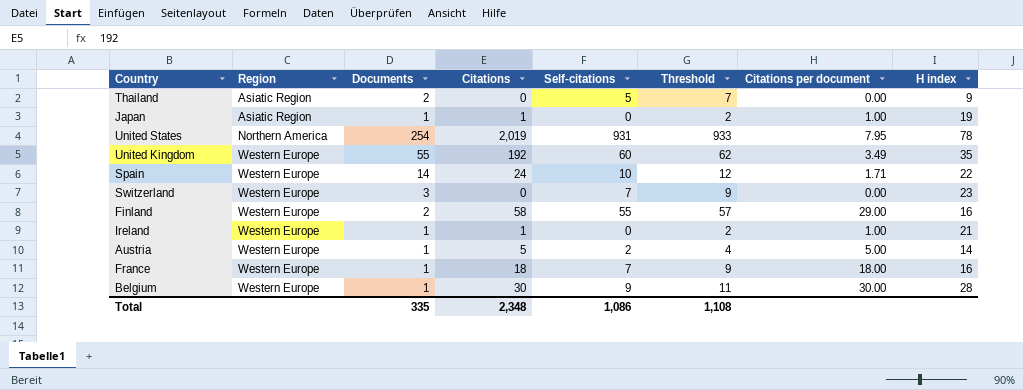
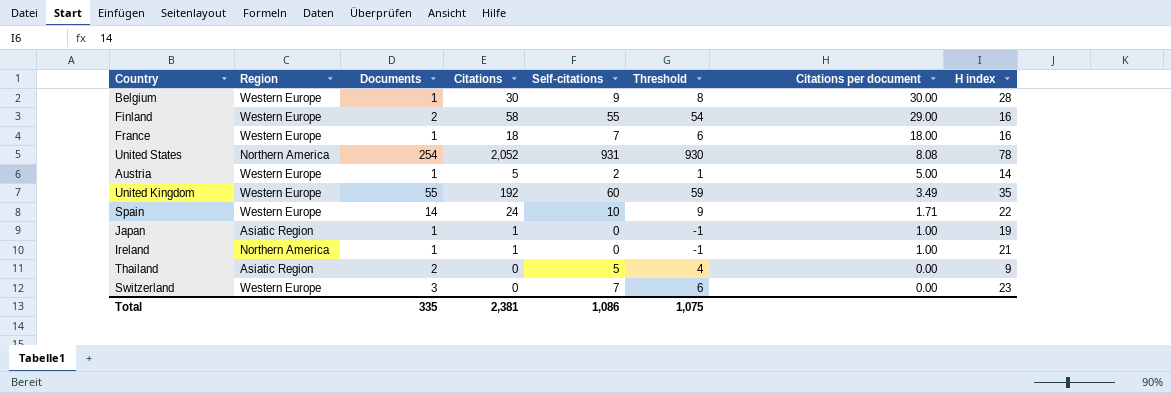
row order: Region ascending -> Citations per document descending
column Threshold | formula: [Self-citations] + 2 -> [Self-citations] - 1
United States | Citations: 2,019 -> 2,052
United States | Citations per document: 7.95 -> 8.08
Ireland | Region: Western Europe -> Northern America
Total | Citations: 2,348 -> 2,381
Total | Threshold: 1,108 -> 1,075

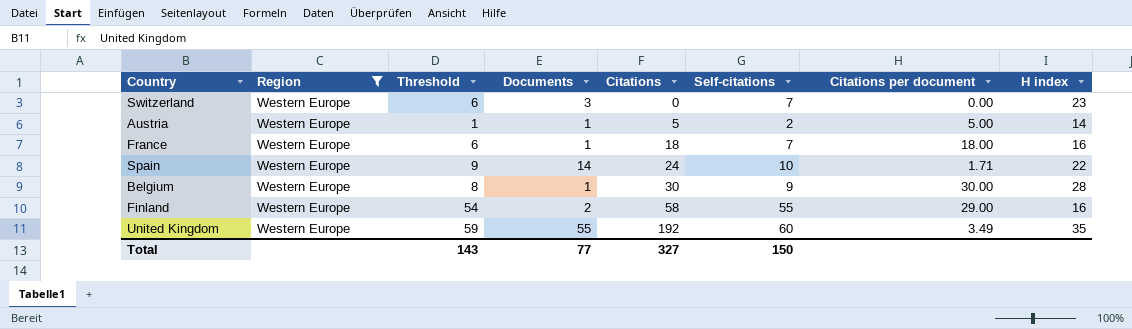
filter: none -> Region = Western Europe
row order: Citations per document descending -> Citations ascending
column Threshold | position: 6 -> 3
Total | Threshold: 1,075 -> 143
Total | Documents: 335 -> 77
Total | Citations: 2,381 -> 327
Total | Self-citations: 1,086 -> 150

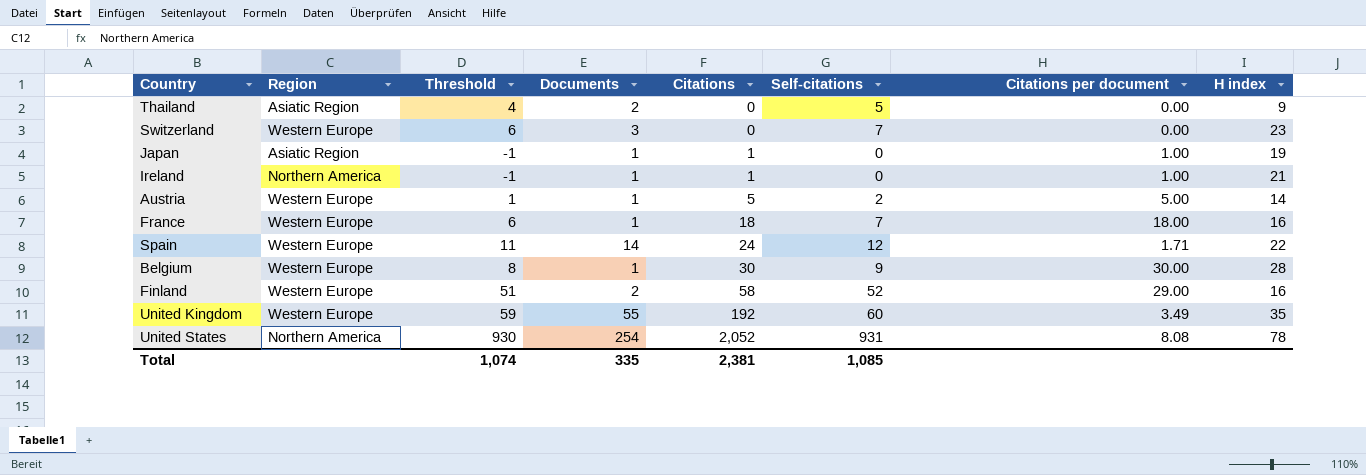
filter: Region = Western Europe -> none
Spain | Threshold: 9 -> 11
Spain | Self-citations: 10 -> 12
Finland | Threshold: 54 -> 51
Finland | Self-citations: 55 -> 52
Total | Threshold: 143 -> 1,074
Total | Documents: 77 -> 335
Total | Citations: 327 -> 2,381
Total | Self-citations: 150 -> 1,085

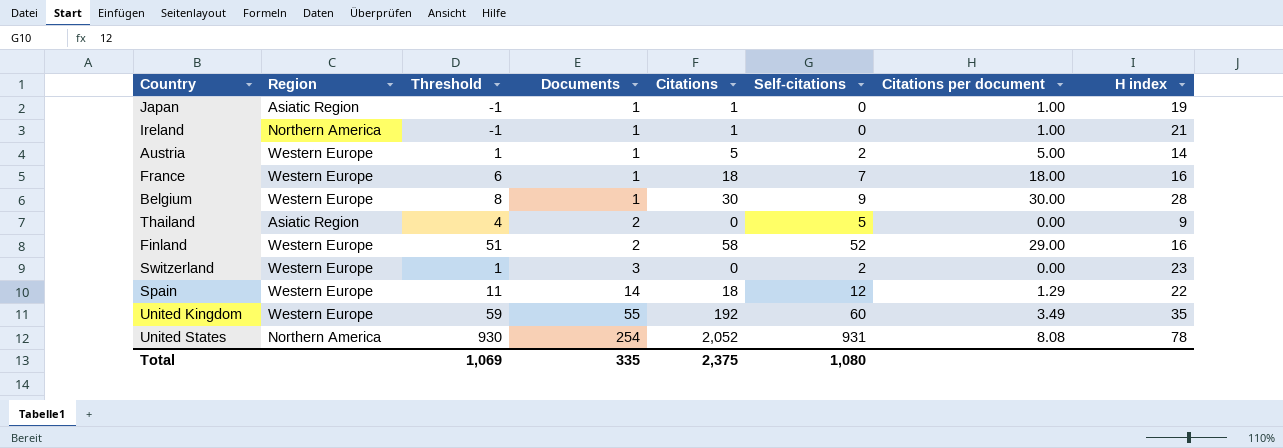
row order: Citations ascending -> Documents ascending
Switzerland | Threshold: 6 -> 1
Switzerland | Self-citations: 7 -> 2
Spain | Citations: 24 -> 18
Spain | Citations per document: 1.71 -> 1.29
Total | Threshold: 1,074 -> 1,069
Total | Citations: 2,381 -> 2,375
Total | Self-citations: 1,085 -> 1,080

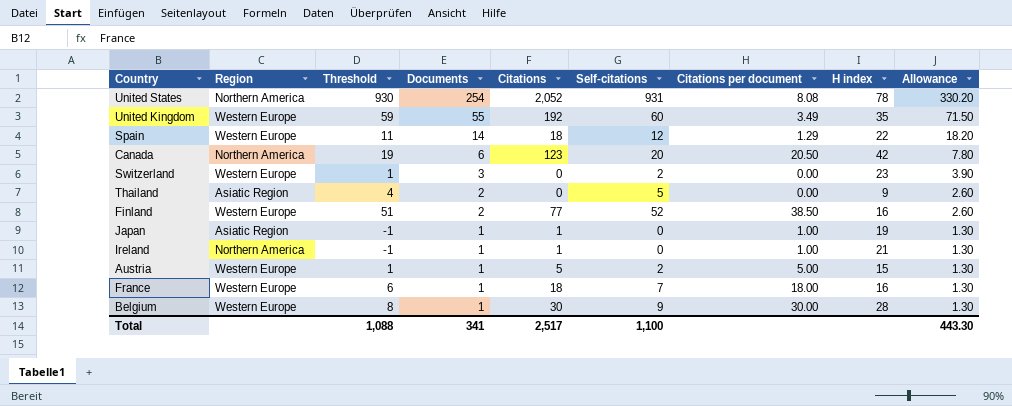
row order: Documents ascending -> Documents descending
column Allowance | formula: none -> [Documents] * 1.3
row Canada: none -> Northern America | 19 | 6 | 123 | 20 | 20.50 | 42 | 7.80
Finland | Citations: 58 -> 77
Finland | Citations per document: 29.00 -> 38.50
Austria | H index: 14 -> 15
Total | Threshold: 1,069 -> 1,088
Total | Documents: 335 -> 341
Total | Citations: 2,375 -> 2,517
Total | Self-citations: 1,080 -> 1,100

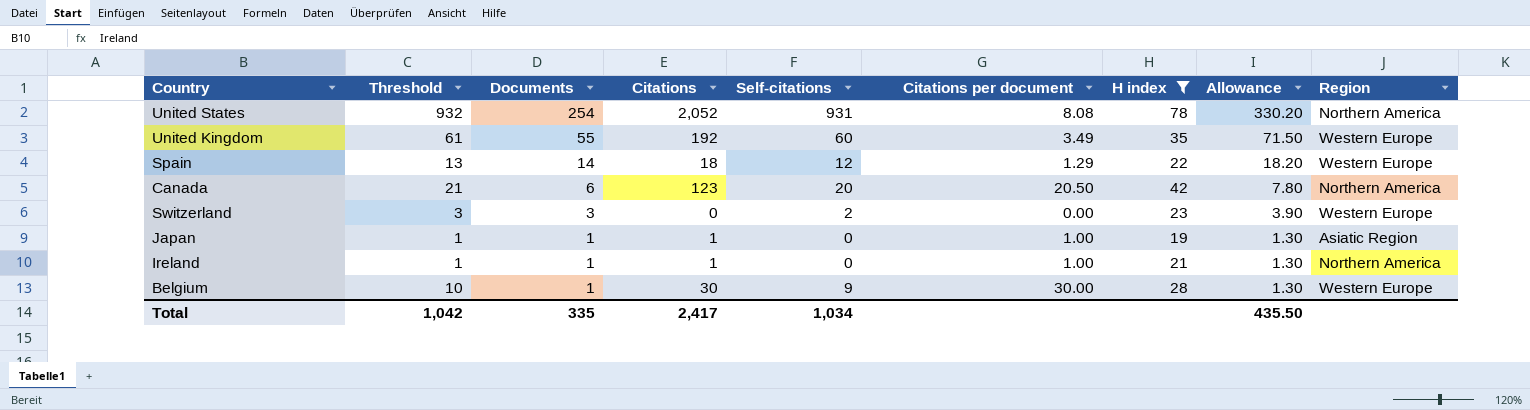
filter: none -> H index >= 19
column Threshold | formula: [Self-citations] - 1 -> [Self-citations] + 1
column Region | position: 2 -> 9
Total | Threshold: 1,088 -> 1,042
Total | Documents: 341 -> 335
Total | Citations: 2,517 -> 2,417
Total | Self-citations: 1,100 -> 1,034
Total | Allowance: 443.30 -> 435.50

